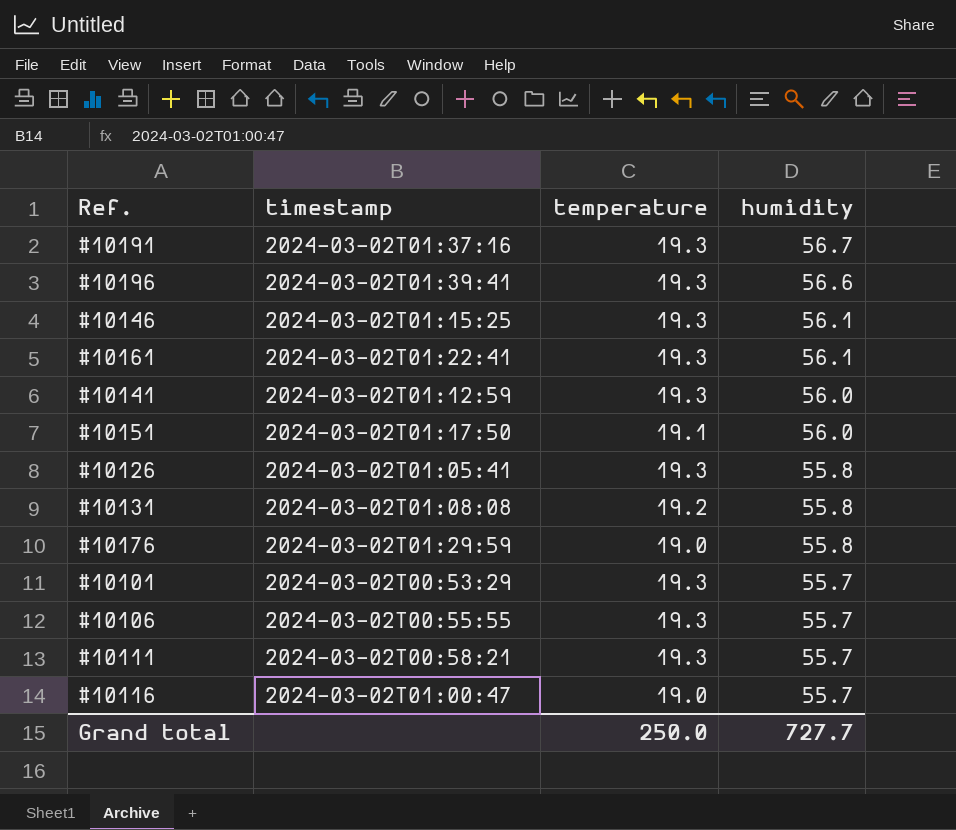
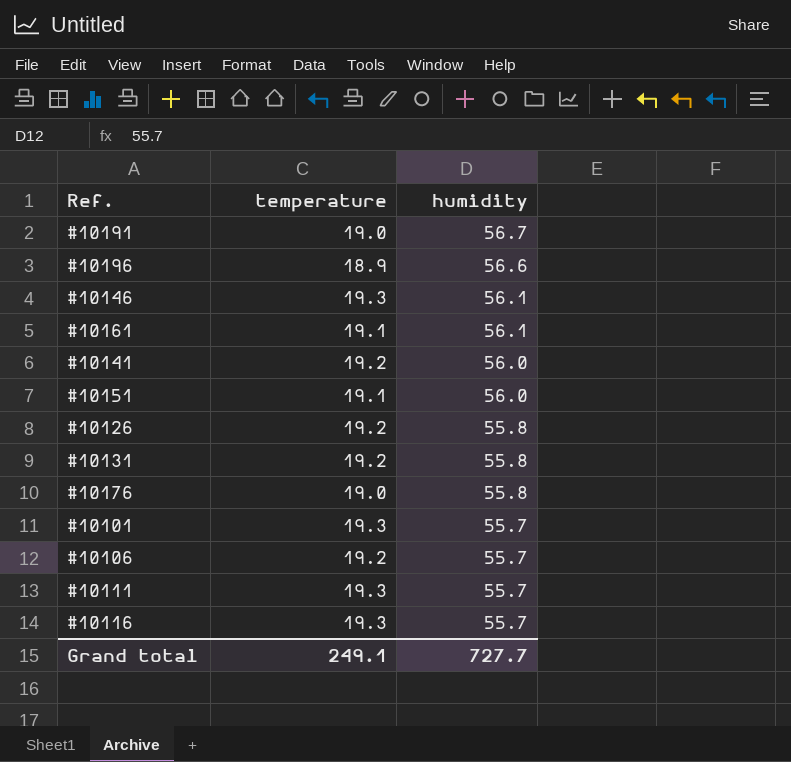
column timestamp | position: 2 -> none
#10191 | temperature: 19.3 -> 19.0
#10196 | temperature: 19.3 -> 18.9
#10161 | temperature: 19.3 -> 19.1
#10141 | temperature: 19.3 -> 19.2
#10126 | temperature: 19.3 -> 19.2
#10106 | temperature: 19.3 -> 19.2
#10116 | temperature: 19.0 -> 19.3
Grand total | temperature: 250.0 -> 249.1

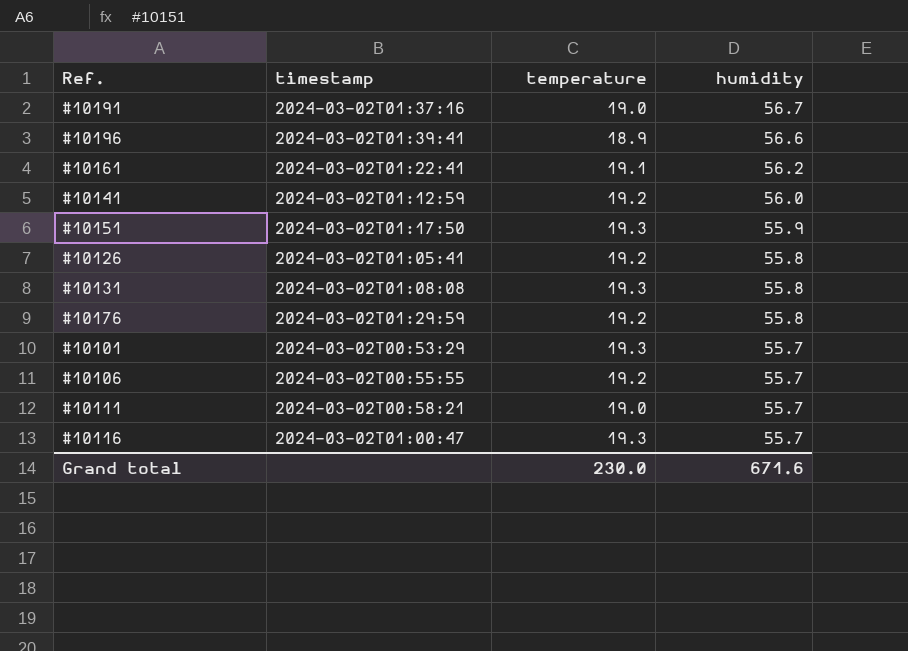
column timestamp | position: none -> 2
row #10146: 19.3 | 56.1 -> none
#10161 | humidity: 56.1 -> 56.2
#10151 | temperature: 19.1 -> 19.3
#10151 | humidity: 56.0 -> 55.9
#10131 | temperature: 19.2 -> 19.3
#10176 | temperature: 19.0 -> 19.2
#10111 | temperature: 19.3 -> 19.0
Grand total | temperature: 249.1 -> 230.0
Grand total | humidity: 727.7 -> 671.6

